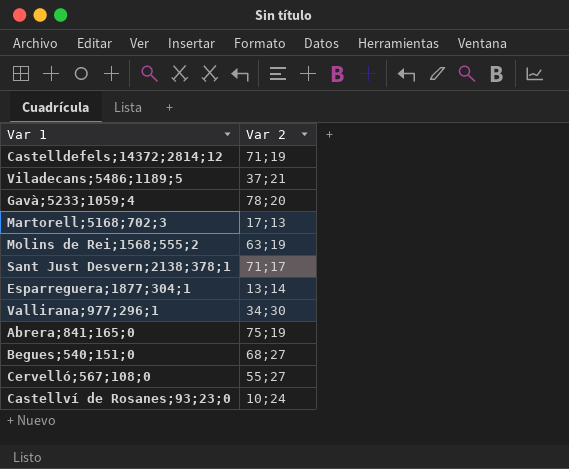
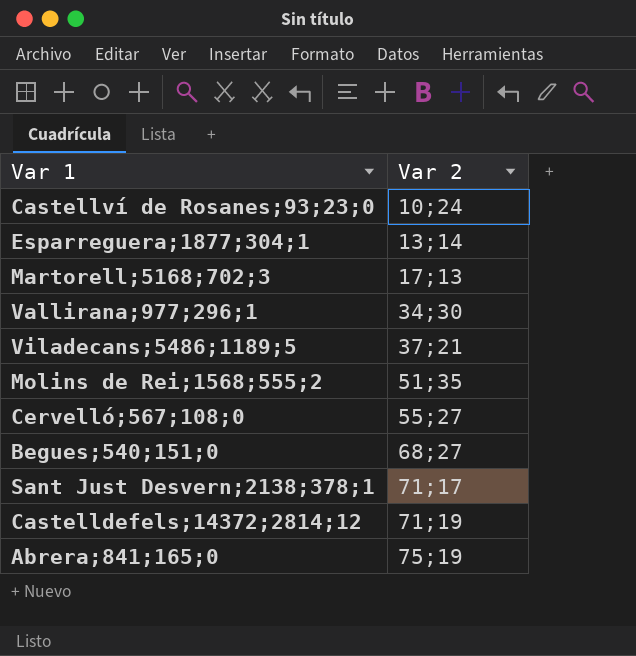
row order: none -> Var 2 ascending
row Gavà;5233;1059;4: 78;20 -> none
Molins de Rei;1568;555;2 | Var 2: 63;19 -> 51;35

